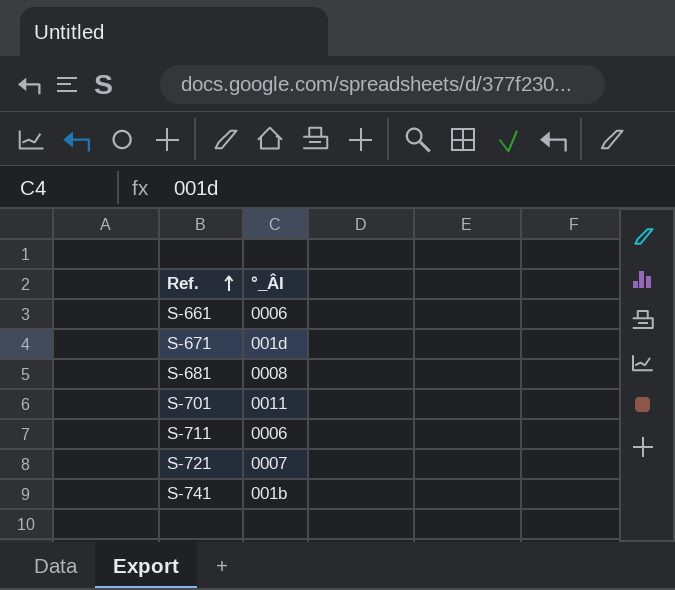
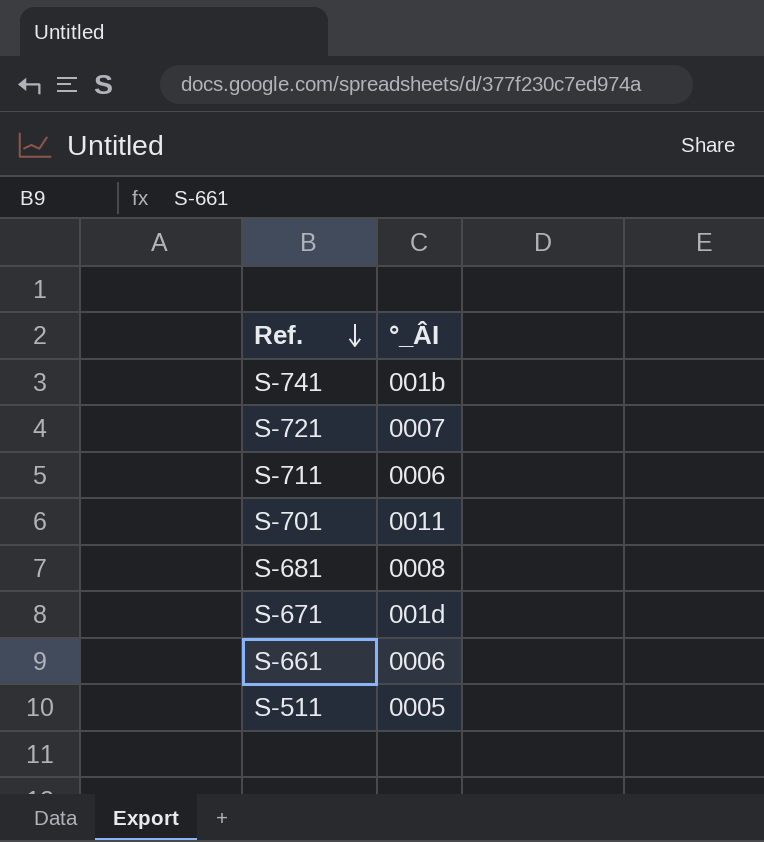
row order: Ref. ascending -> Ref. descending
row S-511: none -> 0005

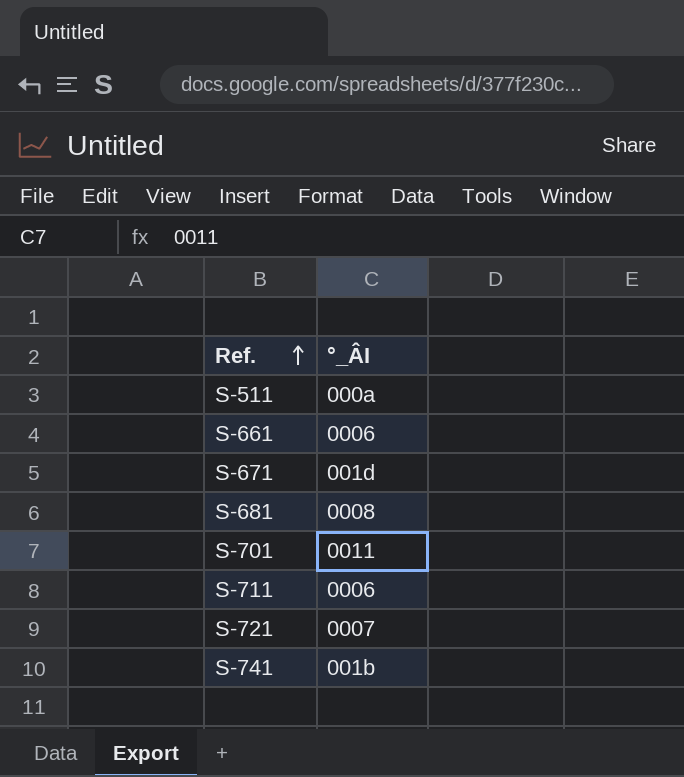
row order: Ref. descending -> Ref. ascending
S-511 | °_ÂI: 0005 -> 000a

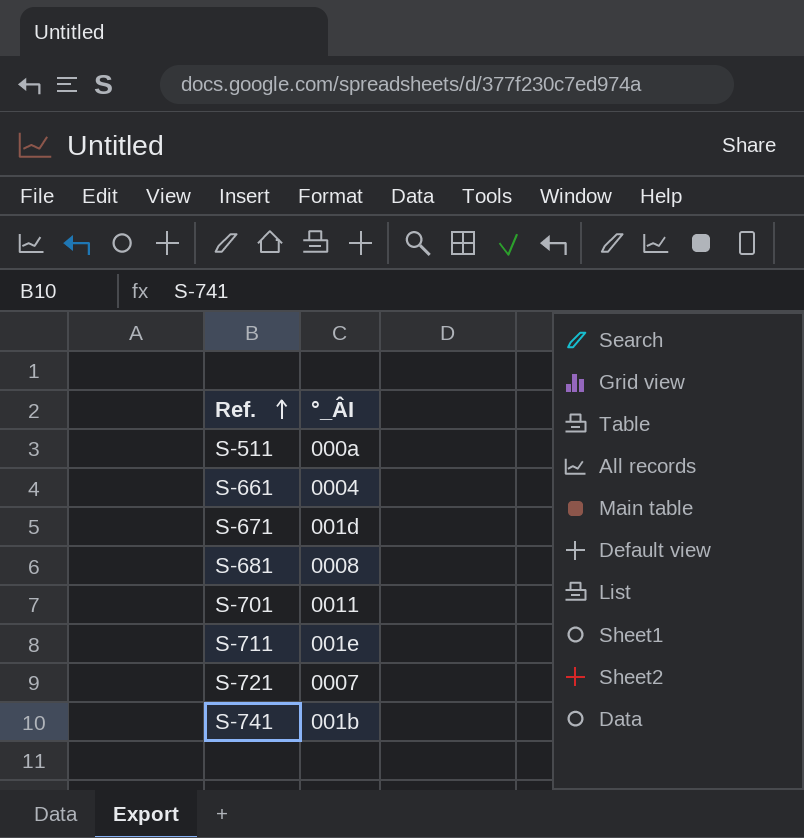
S-661 | °_ÂI: 0006 -> 0004
S-711 | °_ÂI: 0006 -> 001e

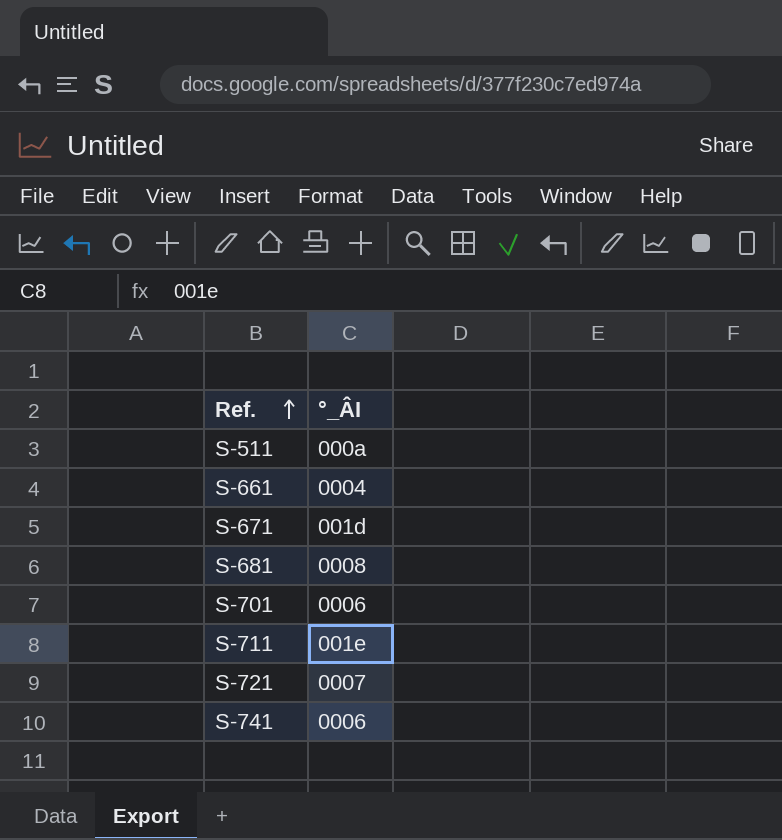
S-701 | °_ÂI: 0011 -> 0006
S-741 | °_ÂI: 001b -> 0006

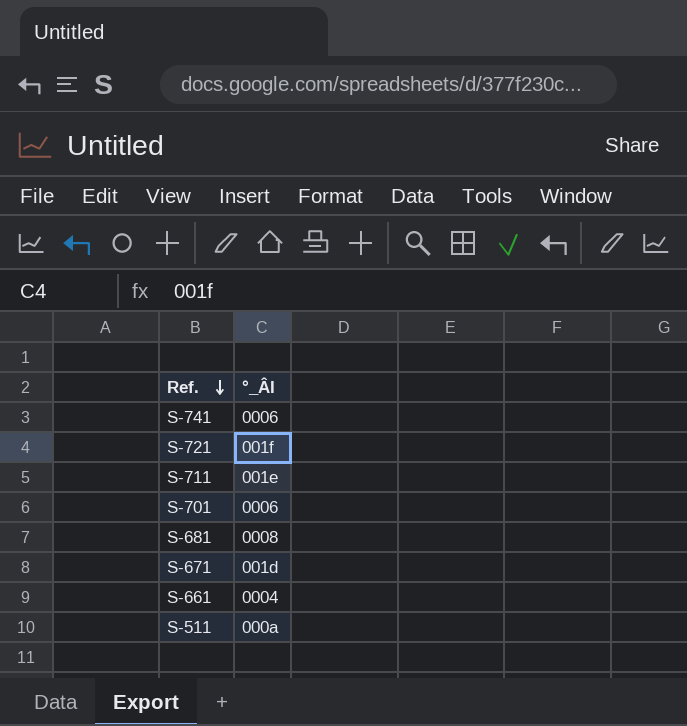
row order: Ref. ascending -> Ref. descending
S-721 | °_ÂI: 0007 -> 001f

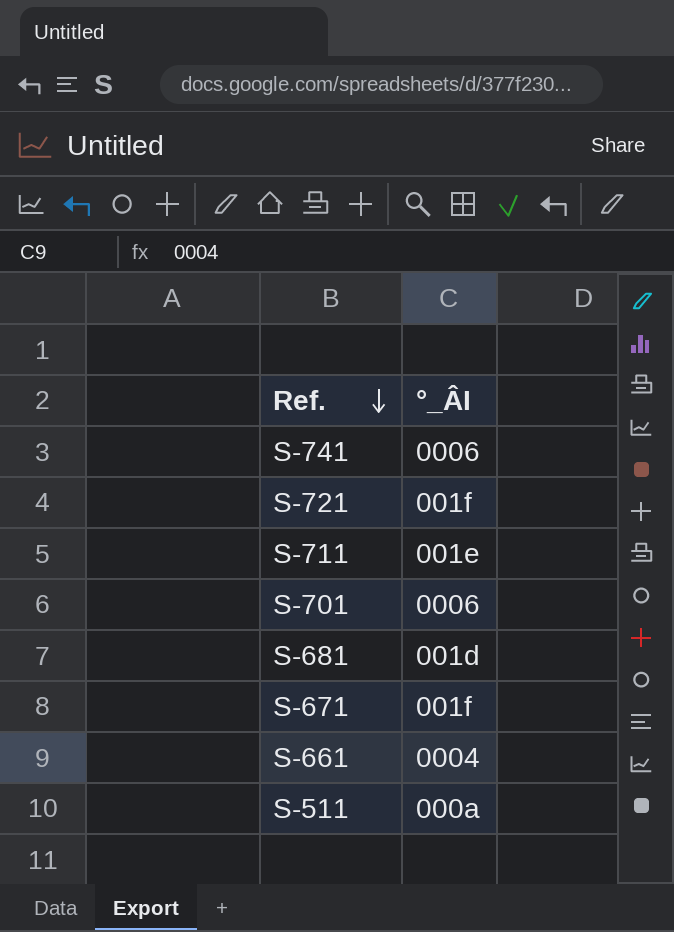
S-681 | °_ÂI: 0008 -> 001d
S-671 | °_ÂI: 001d -> 001f

